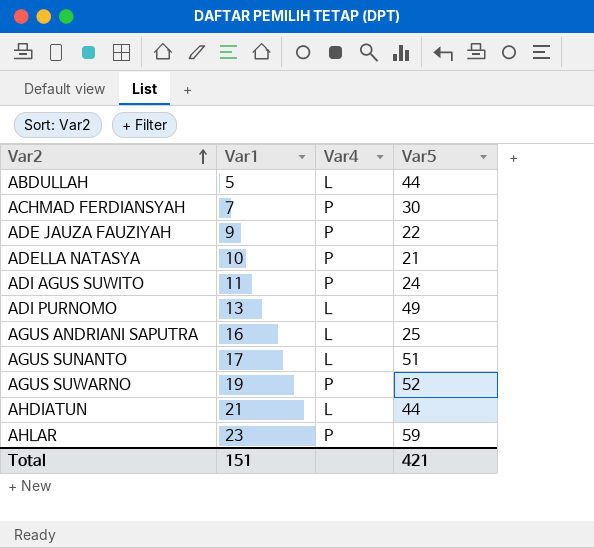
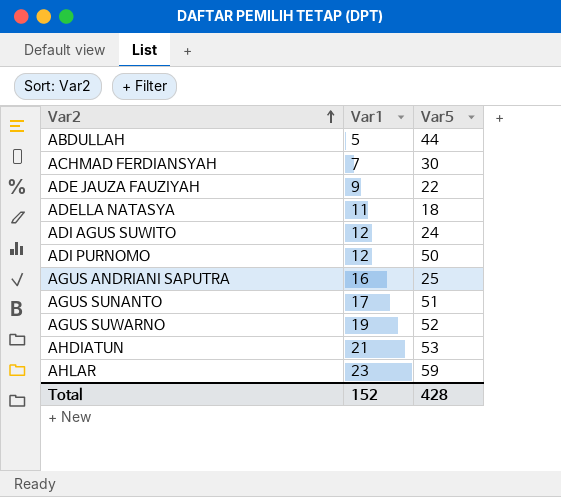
column Var4 | position: 3 -> none
ADELLA NATASYA | Var1: 10 -> 11
ADELLA NATASYA | Var5: 21 -> 18
ADI AGUS SUWITO | Var1: 11 -> 12
ADI PURNOMO | Var1: 13 -> 12
ADI PURNOMO | Var5: 49 -> 50
AHDIATUN | Var5: 44 -> 53
Total | Var1: 151 -> 152
Total | Var5: 421 -> 428

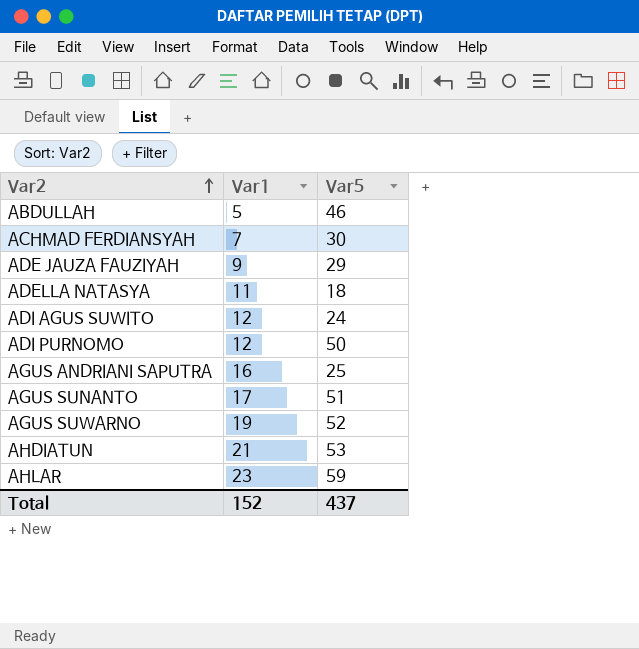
ABDULLAH | Var5: 44 -> 46
ADE JAUZA FAUZIYAH | Var5: 22 -> 29
Total | Var5: 428 -> 437

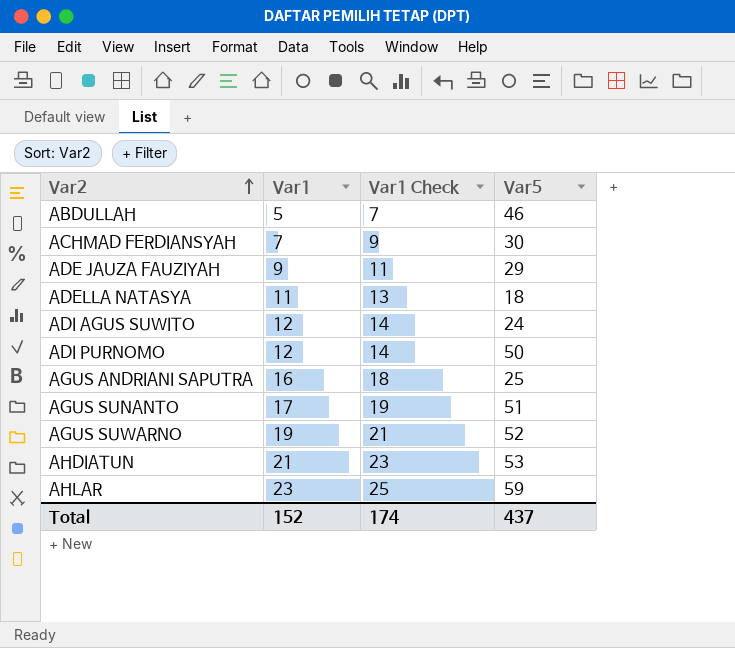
column Var1 Check | formula: none -> [Var1] + 2

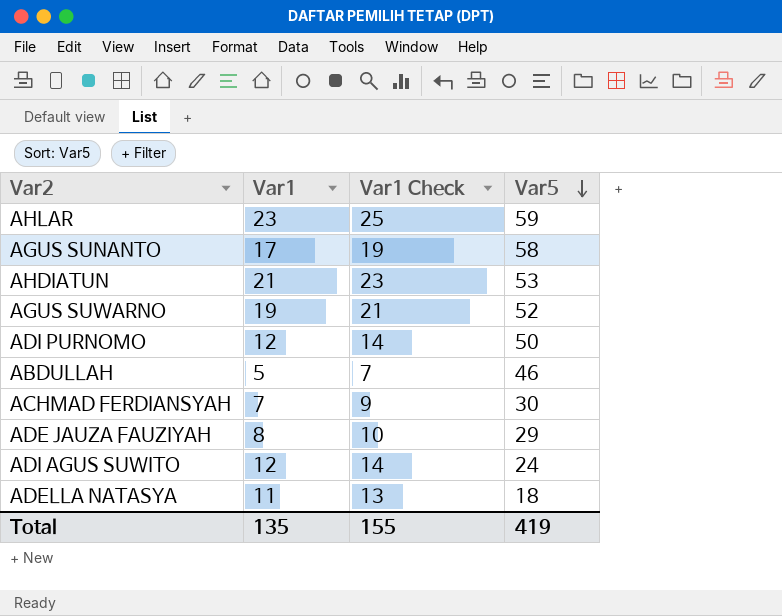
row order: Var2 ascending -> Var5 descending
row AGUS ANDRIANI SAPUTRA: 16 | 18 | 25 -> none
AGUS SUNANTO | Var5: 51 -> 58
ADE JAUZA FAUZIYAH | Var1: 9 -> 8
ADE JAUZA FAUZIYAH | Var1 Check: 11 -> 10
Total | Var1: 152 -> 135
Total | Var1 Check: 174 -> 155
Total | Var5: 437 -> 419

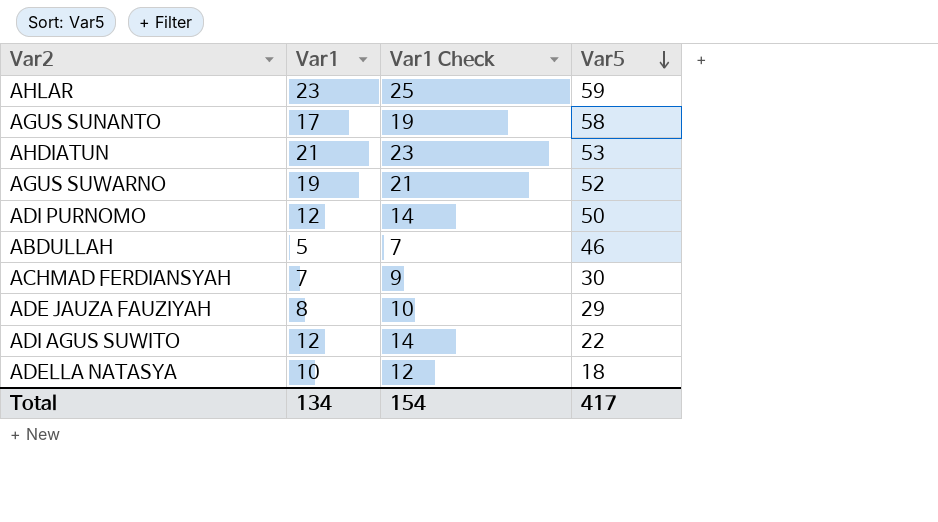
ADI AGUS SUWITO | Var5: 24 -> 22
ADELLA NATASYA | Var1: 11 -> 10
ADELLA NATASYA | Var1 Check: 13 -> 12
Total | Var1: 135 -> 134
Total | Var1 Check: 155 -> 154
Total | Var5: 419 -> 417

